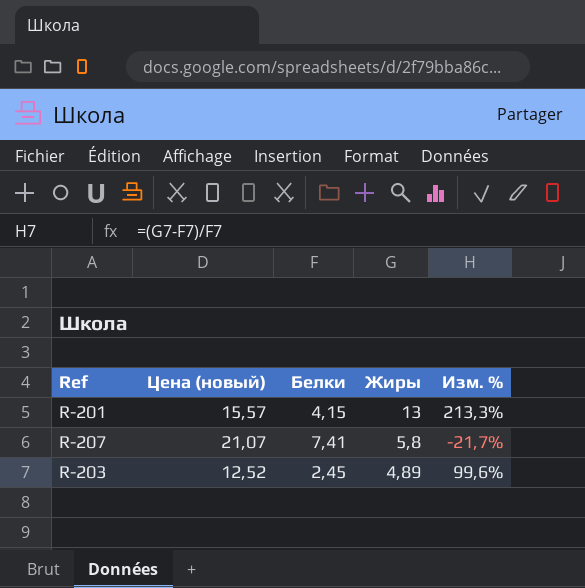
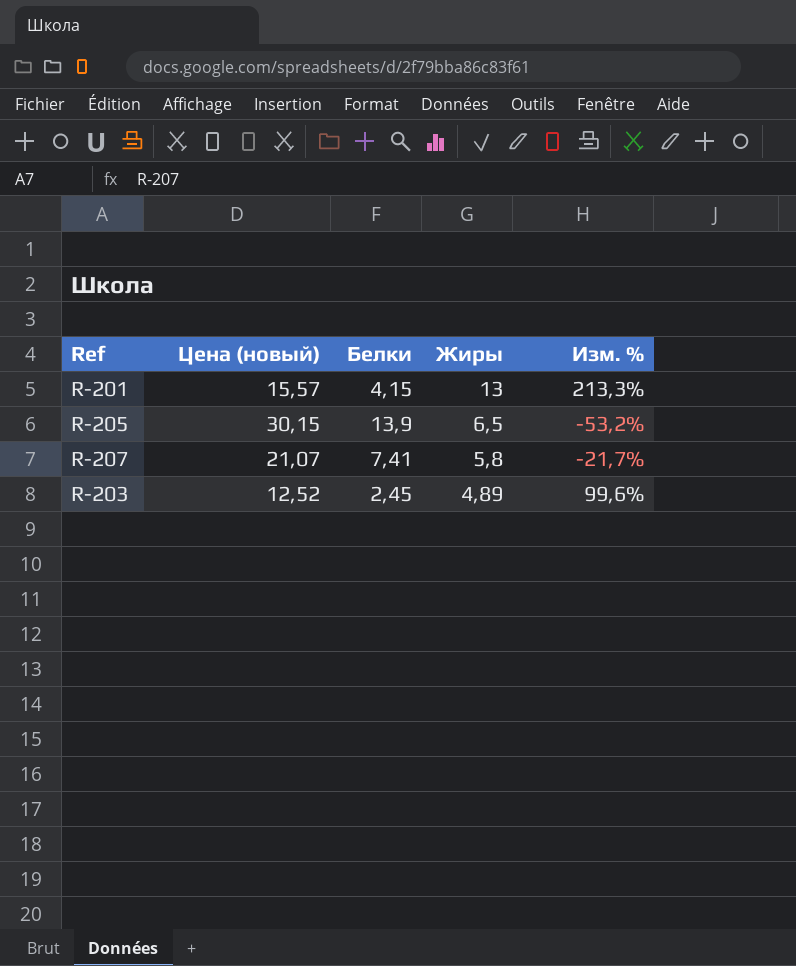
row R-205: none -> 30,15 | 13,9 | 6,5 | -53,2%

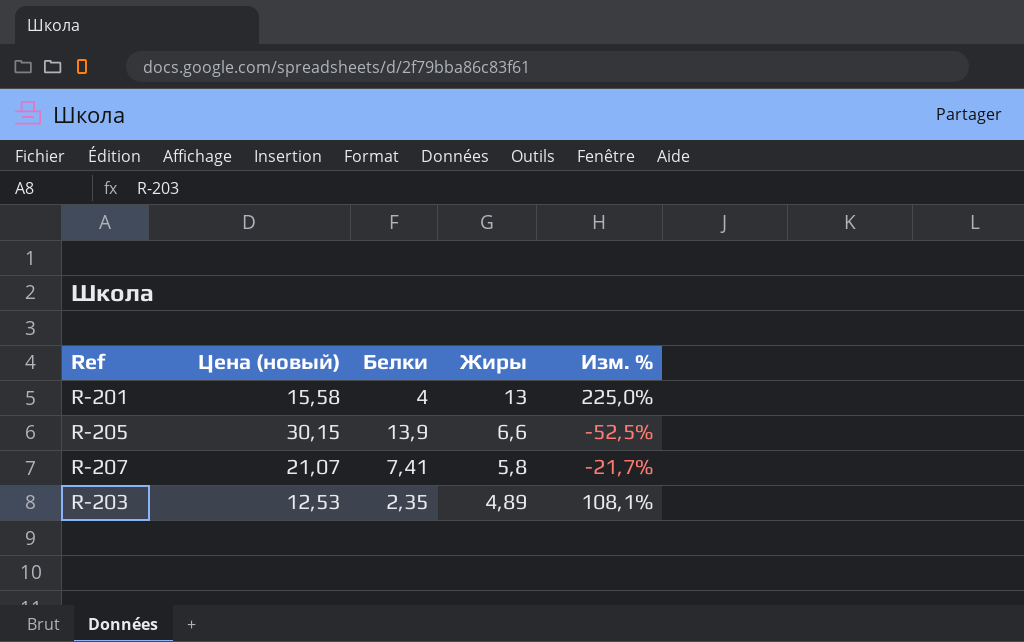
R-201 | Цена (новый): 15,57 -> 15,58
R-201 | Белки: 4,15 -> 4
R-201 | Изм. %: 213,3% -> 225,0%
R-205 | Жиры: 6,5 -> 6,6
R-205 | Изм. %: -53,2% -> -52,5%
R-203 | Цена (новый): 12,52 -> 12,53
R-203 | Белки: 2,45 -> 2,35
R-203 | Изм. %: 99,6% -> 108,1%

